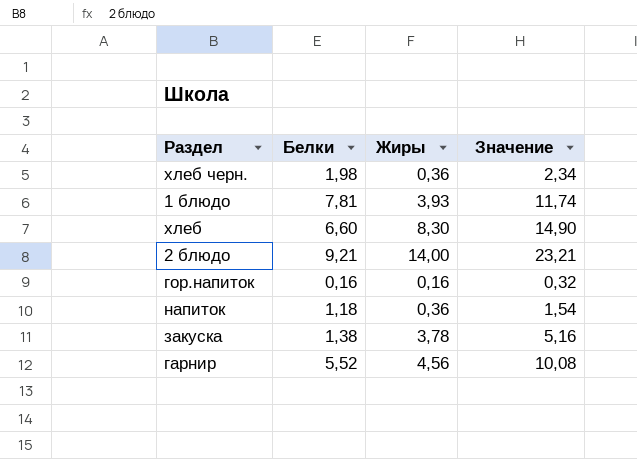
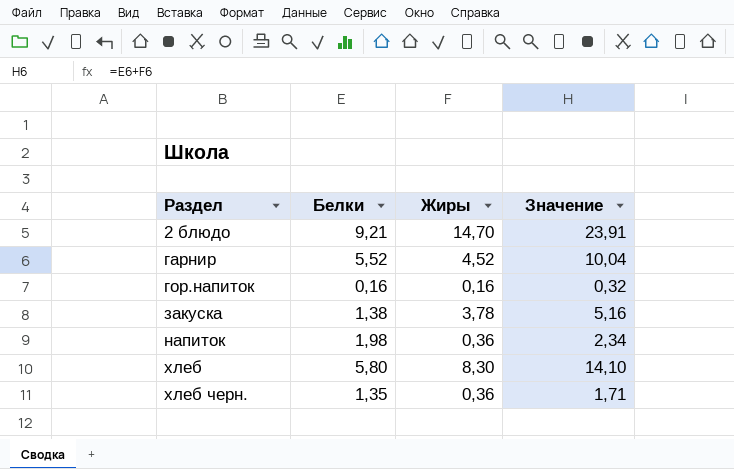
row order: none -> Раздел ascending
row 1 блюдо: 7,81 | 3,93 | 11,74 -> none
2 блюдо | Жиры: 14,00 -> 14,70
2 блюдо | Значение: 23,21 -> 23,91
гарнир | Жиры: 4,56 -> 4,52
гарнир | Значение: 10,08 -> 10,04
напиток | Белки: 1,18 -> 1,98
напиток | Значение: 1,54 -> 2,34
хлеб | Белки: 6,60 -> 5,80
хлеб | Значение: 14,90 -> 14,10
хлеб черн. | Белки: 1,98 -> 1,35
хлеб черн. | Значение: 2,34 -> 1,71

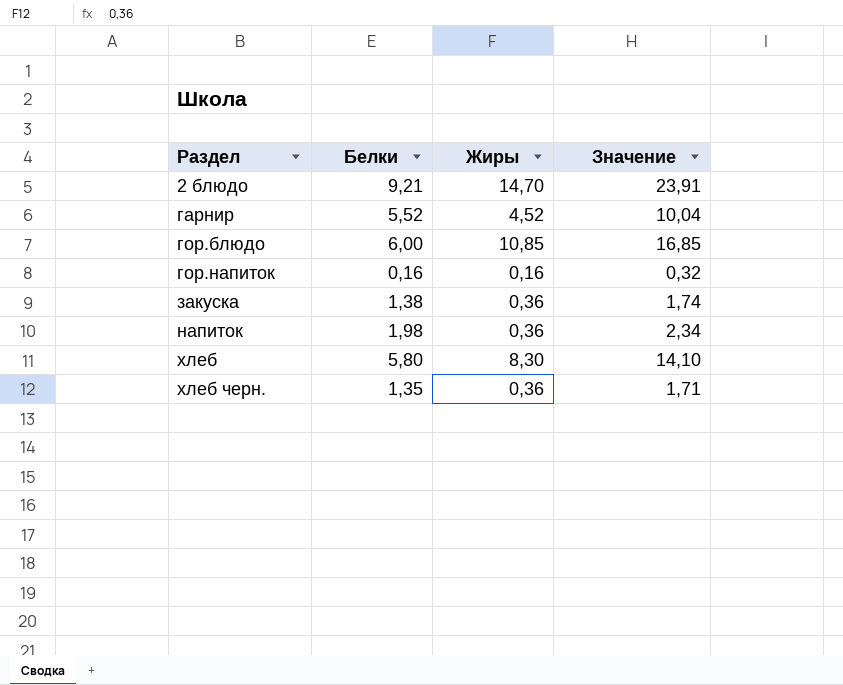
row гор.блюдо: none -> 6,00 | 10,85 | 16,85
закуска | Жиры: 3,78 -> 0,36
закуска | Значение: 5,16 -> 1,74

